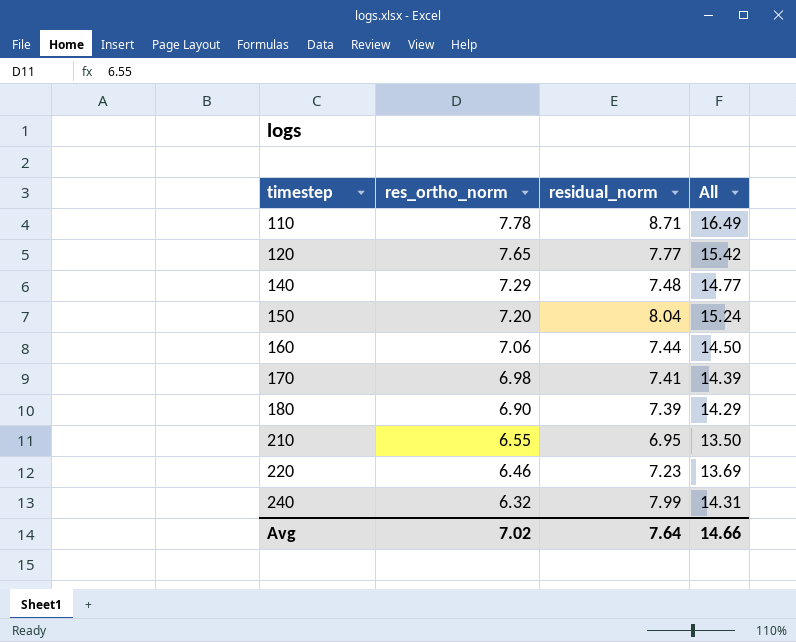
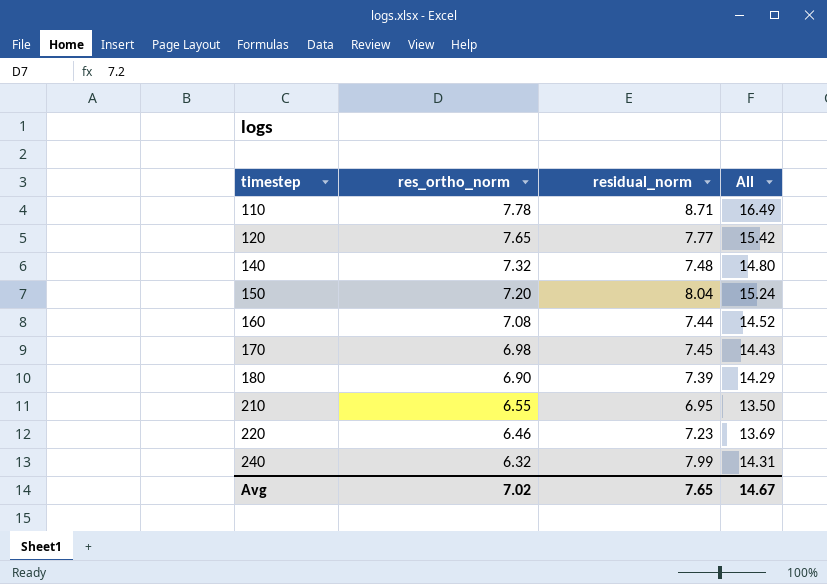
140 | res_ortho_norm: 7.29 -> 7.32
140 | All: 14.77 -> 14.80
160 | res_ortho_norm: 7.06 -> 7.08
160 | All: 14.50 -> 14.52
170 | residual_norm: 7.41 -> 7.45
170 | All: 14.39 -> 14.43
Avg | residual_norm: 7.64 -> 7.65
Avg | All: 14.66 -> 14.67

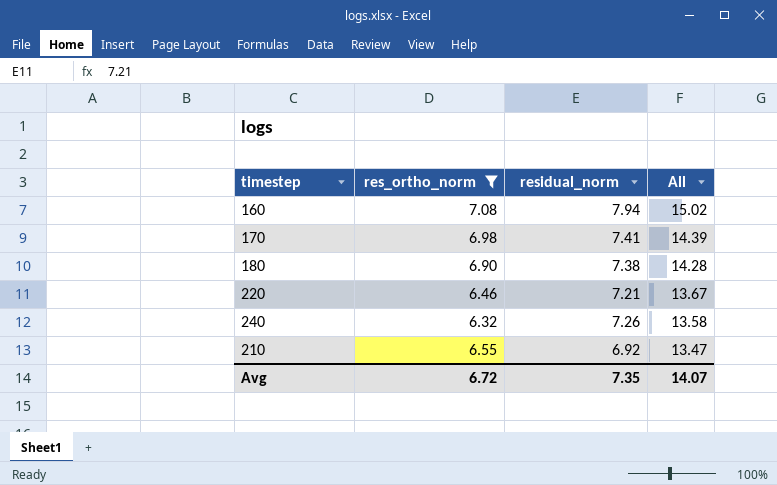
filter: none -> res_ortho_norm <= 7.08
row order: timestep ascending -> All descending
160 | residual_norm: 7.44 -> 7.94
160 | All: 14.52 -> 15.02
170 | residual_norm: 7.45 -> 7.41
170 | All: 14.43 -> 14.39
180 | residual_norm: 7.39 -> 7.38
180 | All: 14.29 -> 14.28
220 | residual_norm: 7.23 -> 7.21
220 | All: 13.69 -> 13.67
240 | residual_norm: 7.99 -> 7.26
240 | All: 14.31 -> 13.58
210 | residual_norm: 6.95 -> 6.92
210 | All: 13.50 -> 13.47
Avg | res_ortho_norm: 7.02 -> 6.72
Avg | residual_norm: 7.65 -> 7.35
Avg | All: 14.67 -> 14.07

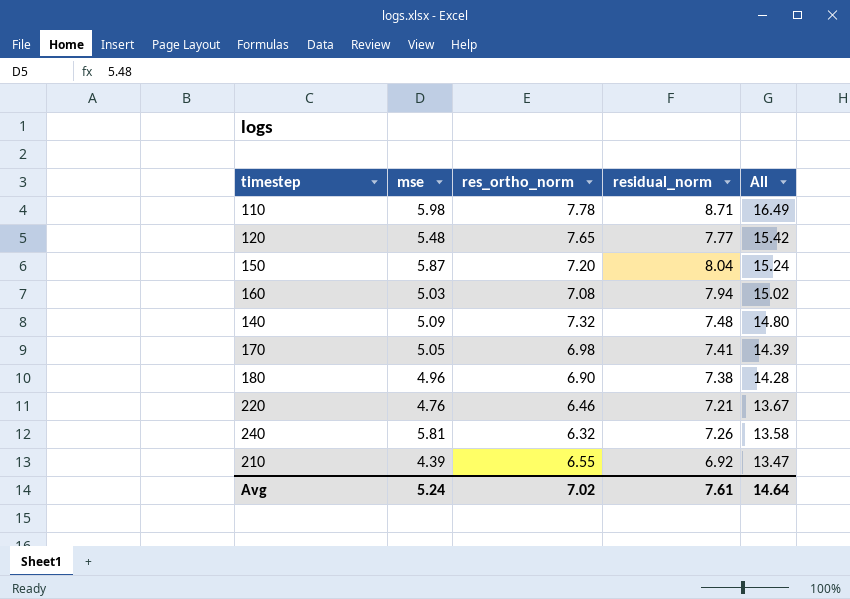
filter: res_ortho_norm <= 7.08 -> none
column mse | position: none -> 2
Avg | res_ortho_norm: 6.72 -> 7.02
Avg | residual_norm: 7.35 -> 7.61
Avg | All: 14.07 -> 14.64

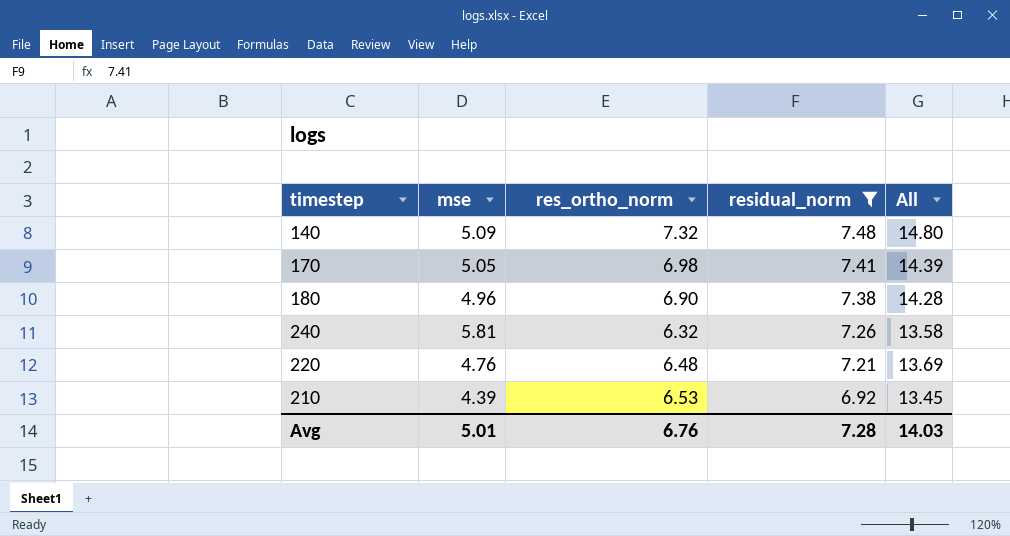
filter: none -> residual_norm <= 7.48
row order: All descending -> residual_norm descending
220 | res_ortho_norm: 6.46 -> 6.48
220 | All: 13.67 -> 13.69
210 | res_ortho_norm: 6.55 -> 6.53
210 | All: 13.47 -> 13.45
Avg | mse: 5.24 -> 5.01
Avg | res_ortho_norm: 7.02 -> 6.76
Avg | residual_norm: 7.61 -> 7.28
Avg | All: 14.64 -> 14.03

